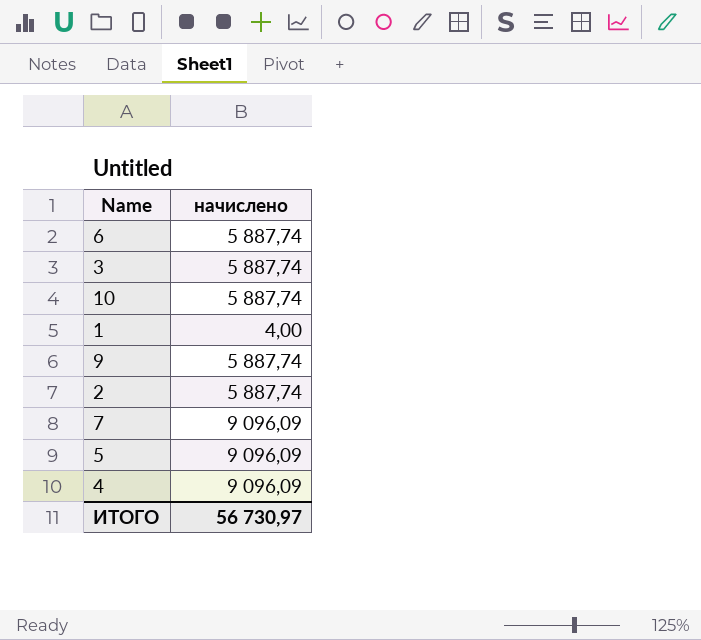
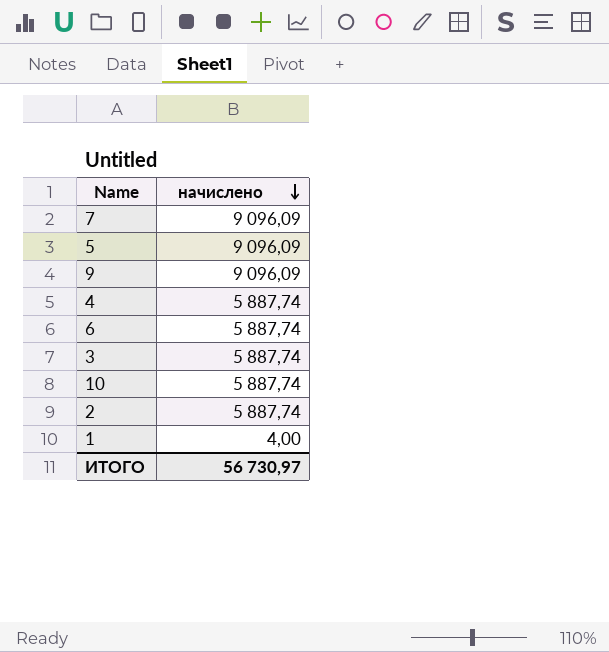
row order: none -> начислено descending
9 | начислено: 5 887,74 -> 9 096,09
4 | начислено: 9 096,09 -> 5 887,74

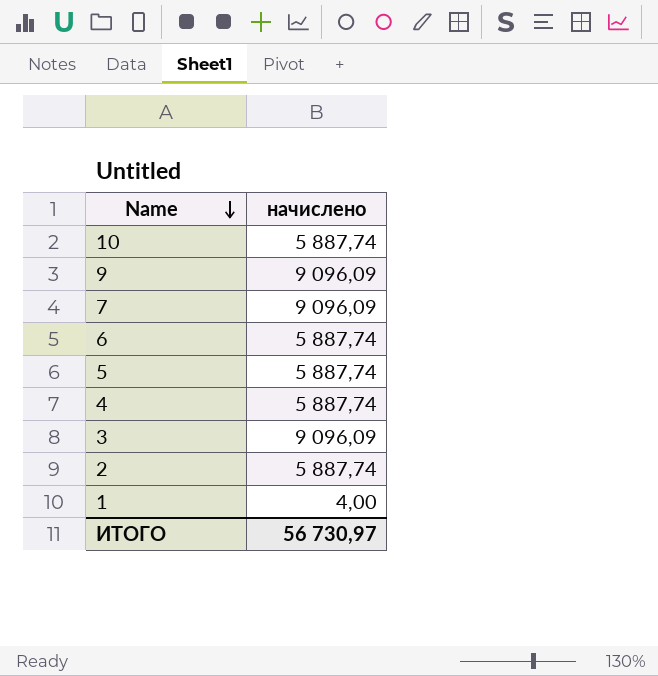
row order: начислено descending -> Name descending
5 | начислено: 9 096,09 -> 5 887,74
3 | начислено: 5 887,74 -> 9 096,09

